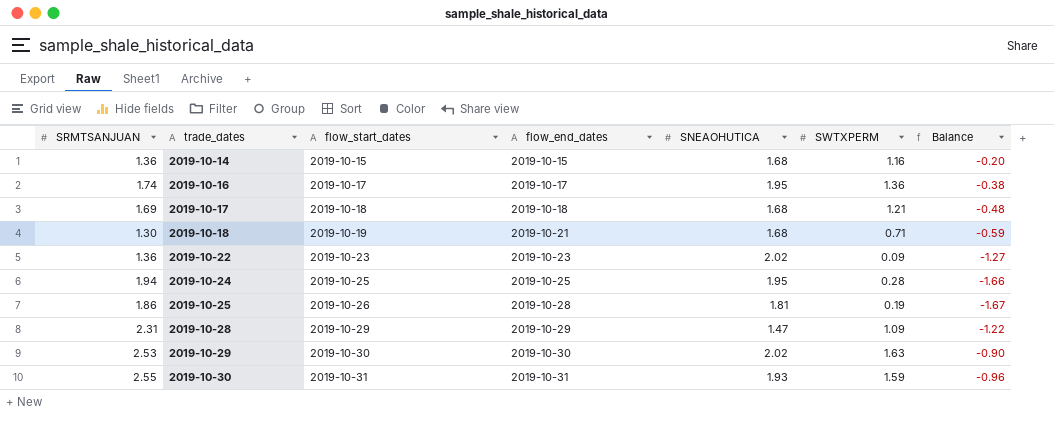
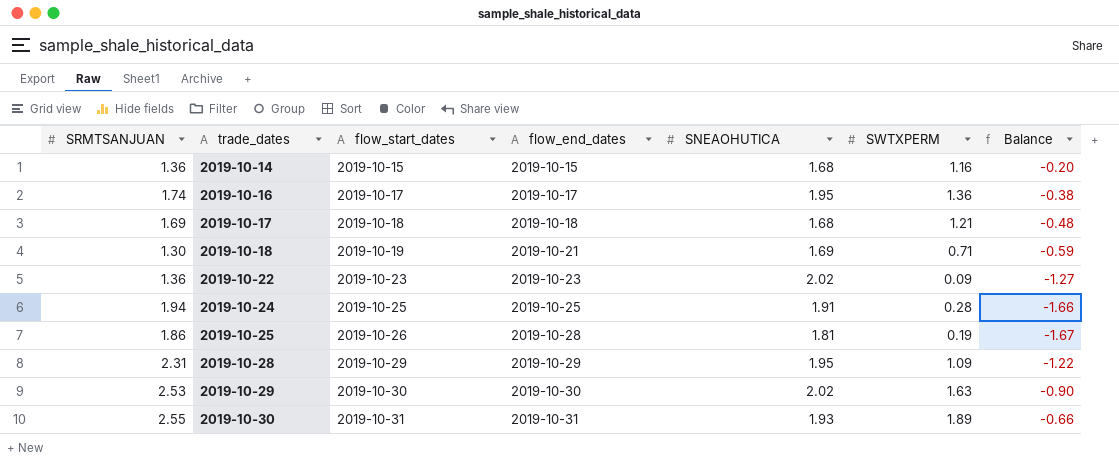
2019-10-18 | SNEAOHUTICA: 1.68 -> 1.69
2019-10-24 | SNEAOHUTICA: 1.95 -> 1.91
2019-10-28 | SNEAOHUTICA: 1.47 -> 1.95
2019-10-30 | SWTXPERM: 1.59 -> 1.89
2019-10-30 | Balance: -0.96 -> -0.66

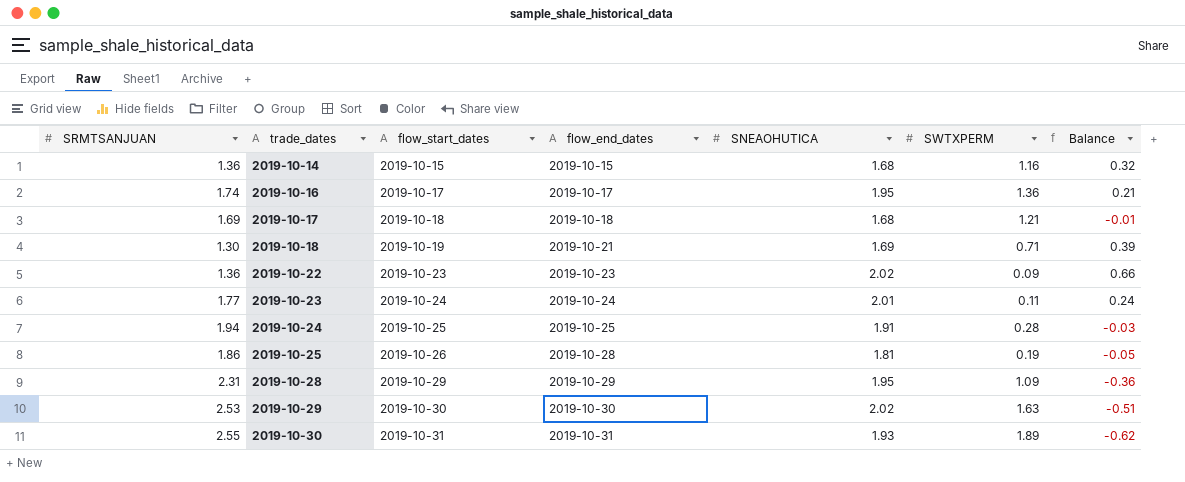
column Balance | formula: [SWTXPERM] - [SRMTSANJUAN] -> [SNEAOHUTICA] - [SRMTSANJUAN]
row 2019-10-23: none -> 1.77 | 2019-10-24 | 2019-10-24 | 2.01 | 0.11 | 0.24

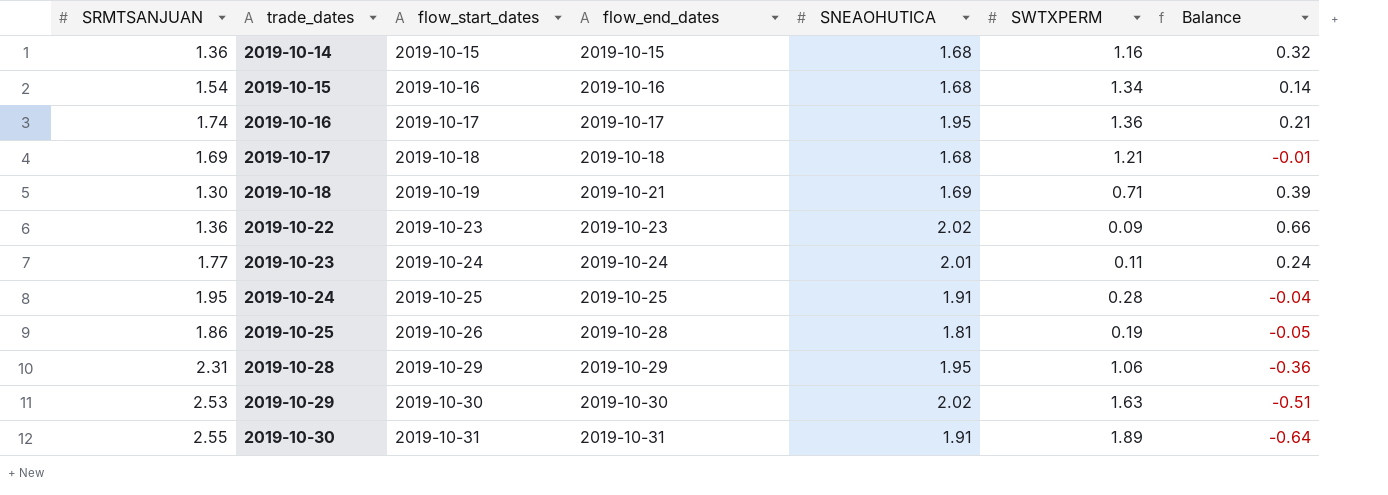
row 2019-10-15: none -> 1.54 | 2019-10-16 | 2019-10-16 | 1.68 | 1.34 | 0.14
2019-10-24 | SRMTSANJUAN: 1.94 -> 1.95
2019-10-24 | Balance: -0.03 -> -0.04
2019-10-28 | SWTXPERM: 1.09 -> 1.06
2019-10-30 | SNEAOHUTICA: 1.93 -> 1.91
2019-10-30 | Balance: -0.62 -> -0.64

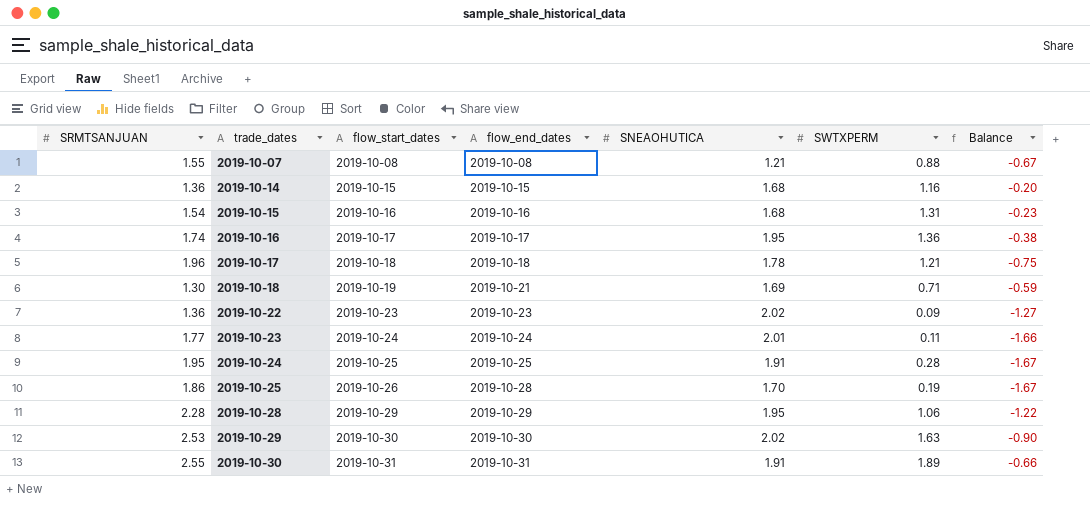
column Balance | formula: [SNEAOHUTICA] - [SRMTSANJUAN] -> [SWTXPERM] - [SRMTSANJUAN]
row 2019-10-07: none -> 1.55 | 2019-10-08 | 2019-10-08 | 1.21 | 0.88 | -0.67
2019-10-15 | SWTXPERM: 1.34 -> 1.31
2019-10-17 | SRMTSANJUAN: 1.69 -> 1.96
2019-10-17 | SNEAOHUTICA: 1.68 -> 1.78
2019-10-25 | SNEAOHUTICA: 1.81 -> 1.70
2019-10-28 | SRMTSANJUAN: 2.31 -> 2.28

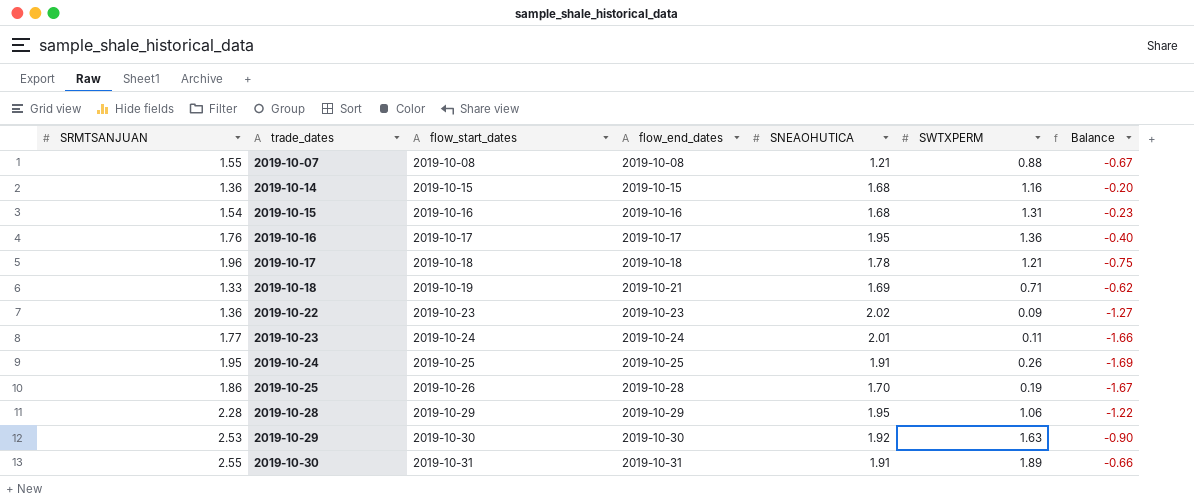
2019-10-16 | SRMTSANJUAN: 1.74 -> 1.76
2019-10-16 | Balance: -0.38 -> -0.40
2019-10-18 | SRMTSANJUAN: 1.30 -> 1.33
2019-10-18 | Balance: -0.59 -> -0.62
2019-10-24 | SWTXPERM: 0.28 -> 0.26
2019-10-24 | Balance: -1.67 -> -1.69
2019-10-29 | SNEAOHUTICA: 2.02 -> 1.92

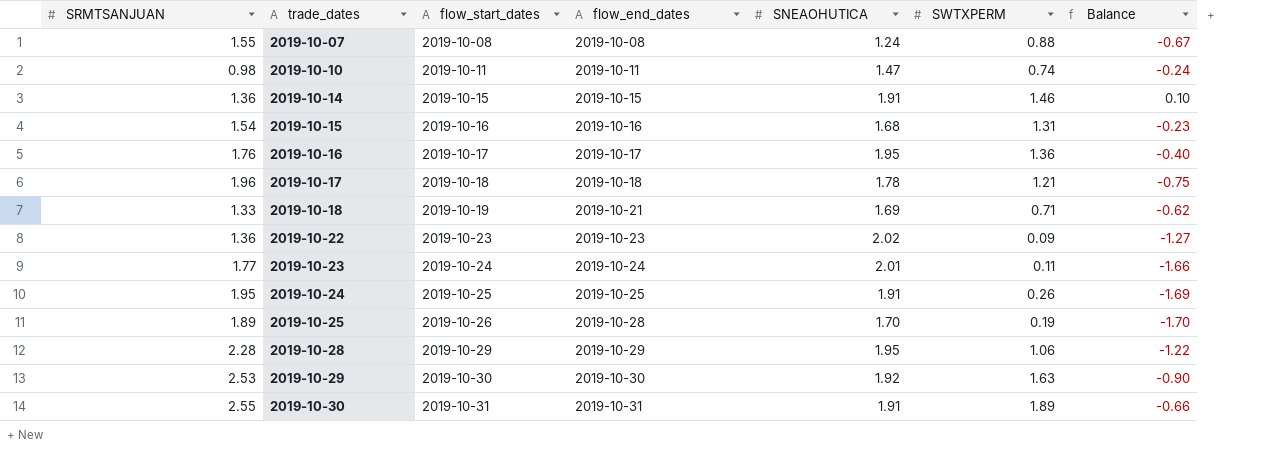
2019-10-07 | SNEAOHUTICA: 1.21 -> 1.24
row 2019-10-10: none -> 0.98 | 2019-10-11 | 2019-10-11 | 1.47 | 0.74 | -0.24
2019-10-14 | SNEAOHUTICA: 1.68 -> 1.91
2019-10-14 | SWTXPERM: 1.16 -> 1.46
2019-10-14 | Balance: -0.20 -> 0.10
2019-10-25 | SRMTSANJUAN: 1.86 -> 1.89
2019-10-25 | Balance: -1.67 -> -1.70

